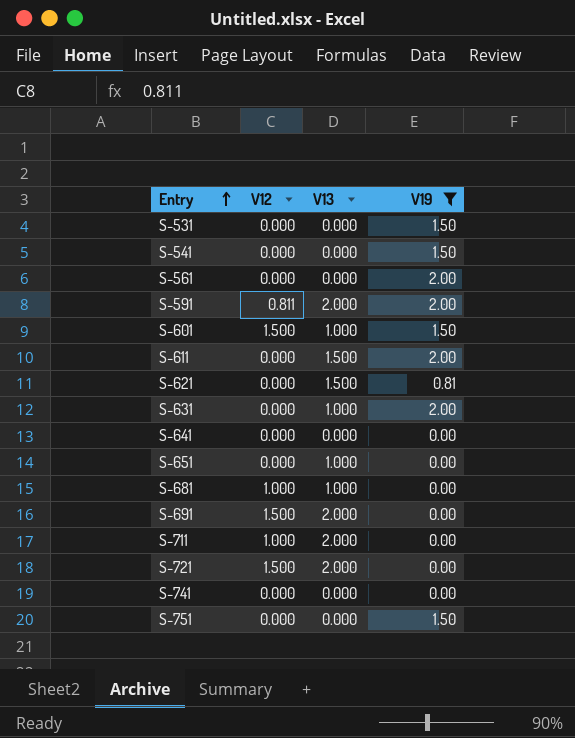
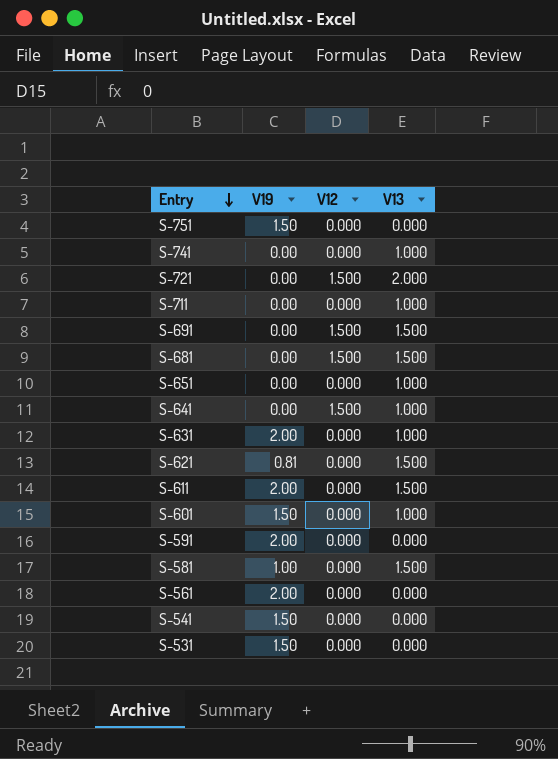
filter: V19 != 1.00 -> none
row order: Entry ascending -> Entry descending
column V19 | position: 4 -> 2
S-741 | V13: 0.000 -> 1.000
S-711 | V12: 1.000 -> 0.000
S-711 | V13: 2.000 -> 1.000
S-691 | V13: 2.000 -> 1.500
S-681 | V12: 1.000 -> 1.500
S-681 | V13: 1.000 -> 1.500
S-641 | V12: 0.000 -> 1.500
S-641 | V13: 0.000 -> 1.000
S-601 | V12: 1.500 -> 0.000
S-591 | V12: 0.811 -> 0.000
S-591 | V13: 2.000 -> 0.000

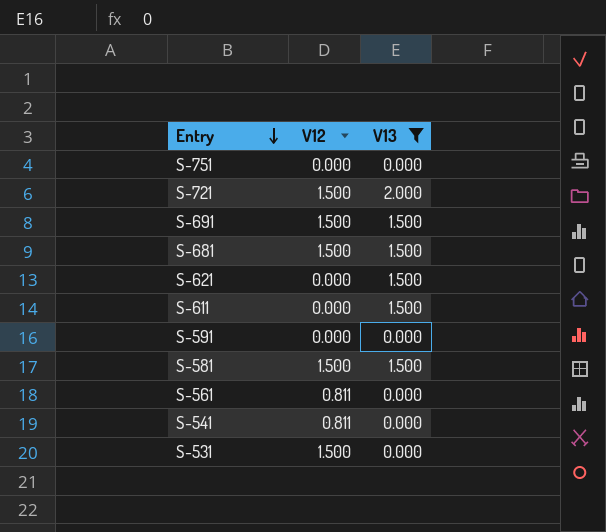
filter: none -> V13 != 1.000
column V19 | position: 2 -> none
S-581 | V12: 0.000 -> 1.500
S-561 | V12: 0.000 -> 0.811
S-541 | V12: 0.000 -> 0.811
S-531 | V12: 0.000 -> 1.500

